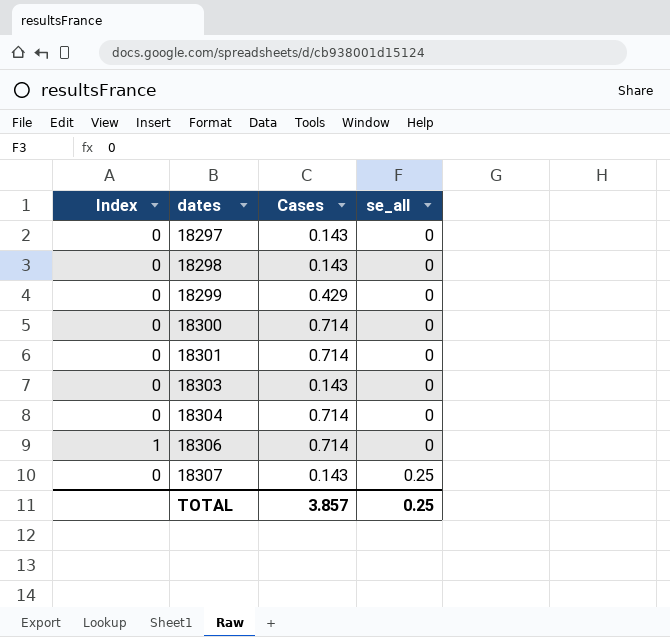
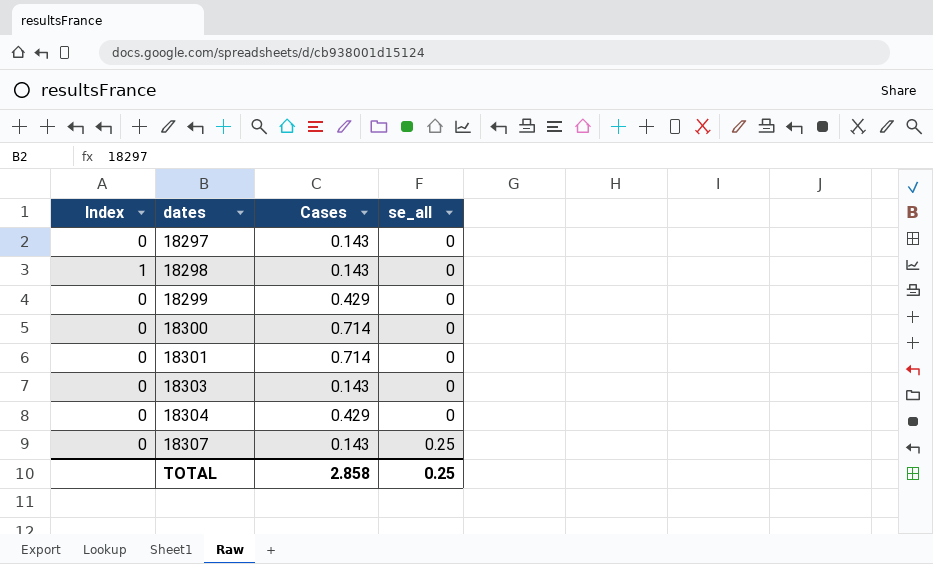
row 18306: 1 | 0.714 | 0 -> none
18298 | Index: 0 -> 1
18304 | Cases: 0.714 -> 0.429
TOTAL | Cases: 3.857 -> 2.858

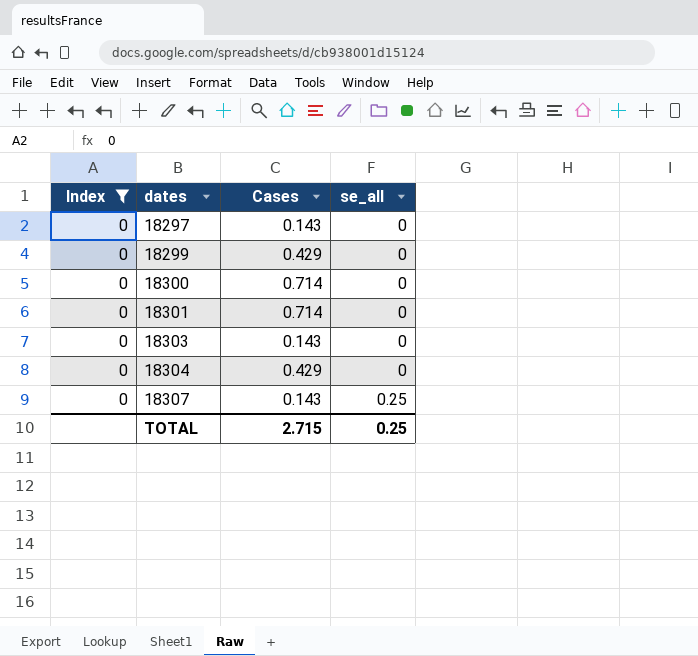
filter: none -> Index = 0
TOTAL | Cases: 2.858 -> 2.715

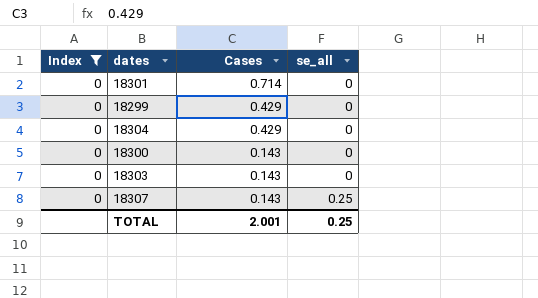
row order: dates ascending -> Cases descending
row 18297: 0 | 0.143 | 0 -> none
18300 | Cases: 0.714 -> 0.143
TOTAL | Cases: 2.715 -> 2.001

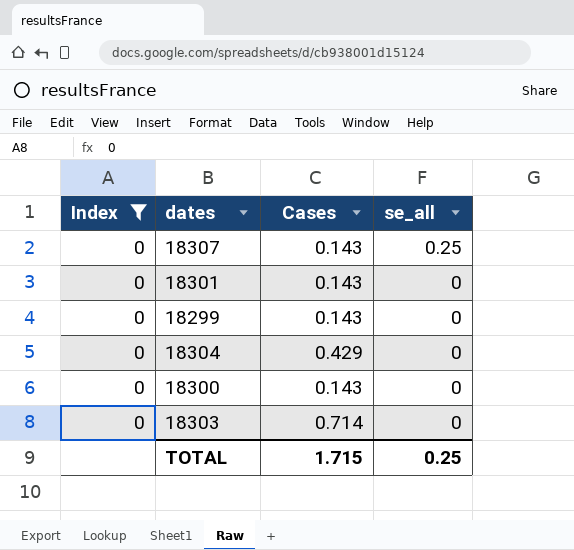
row order: Cases descending -> se_all descending
18301 | Cases: 0.714 -> 0.143
18299 | Cases: 0.429 -> 0.143
18303 | Cases: 0.143 -> 0.714
TOTAL | Cases: 2.001 -> 1.715

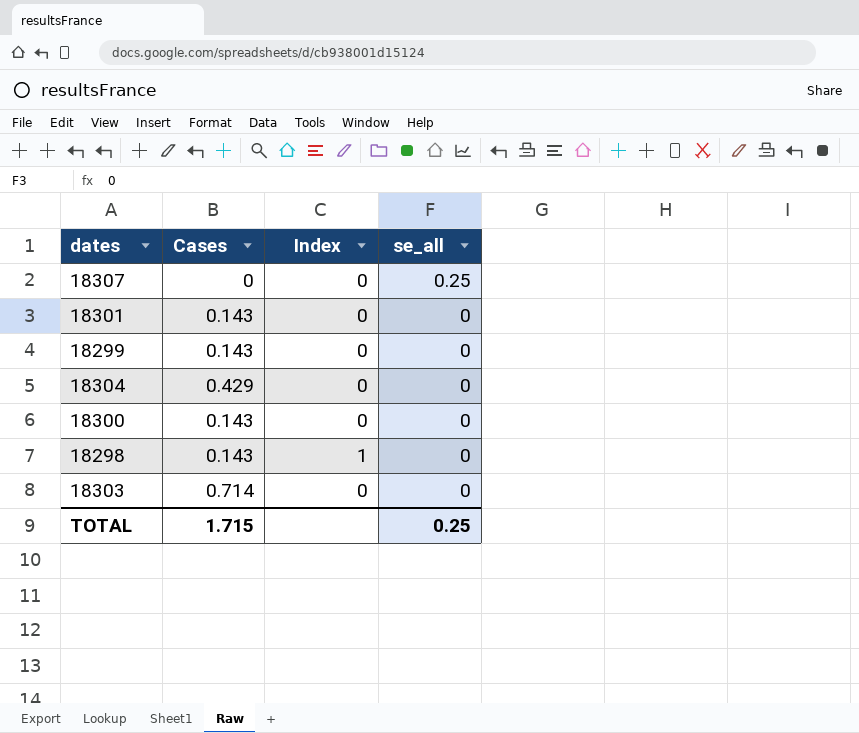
filter: Index = 0 -> none
column Index | position: 1 -> 3
18307 | Cases: 0.143 -> 0

